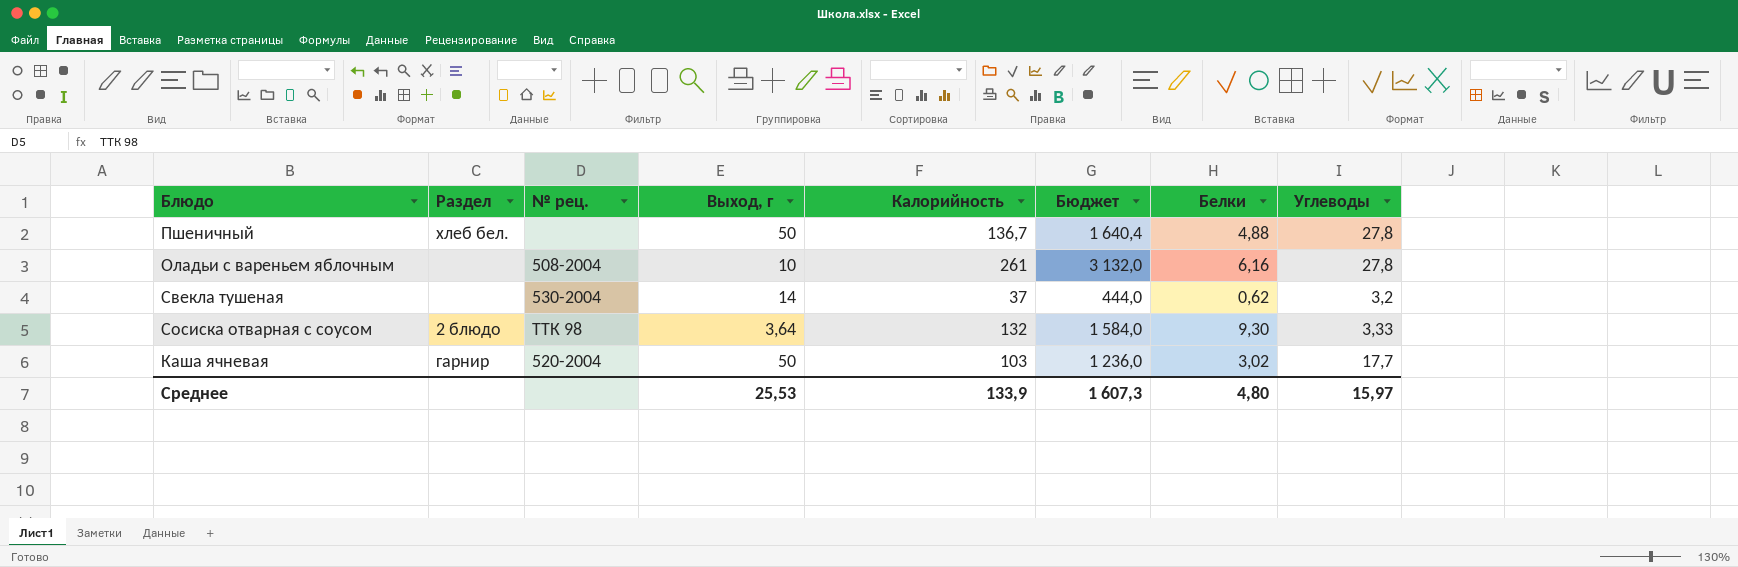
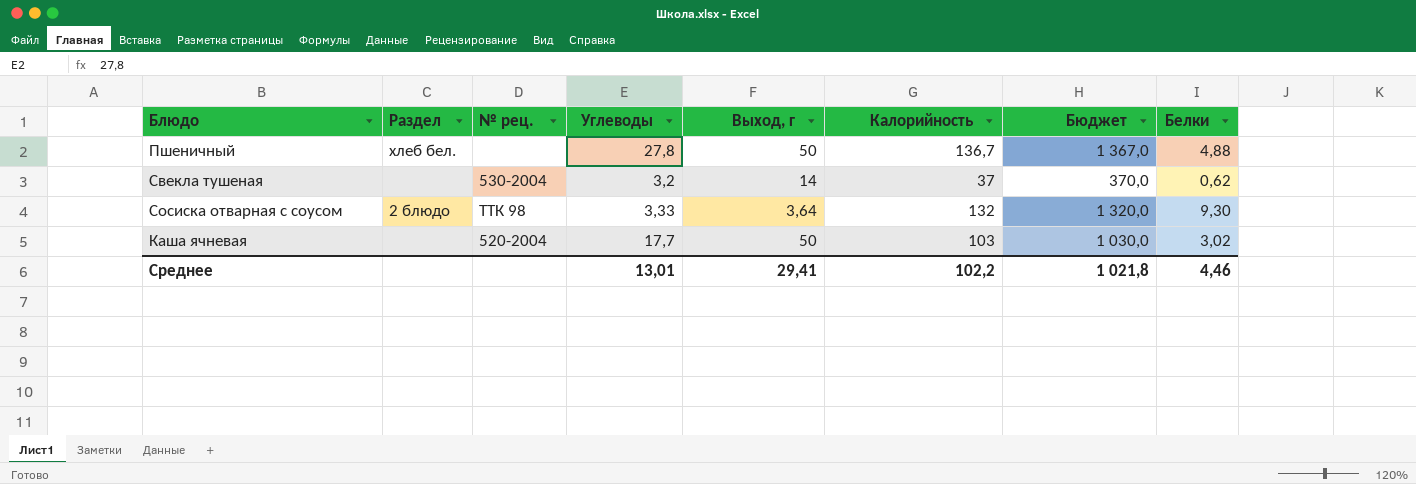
column Углеводы | position: 8 -> 4
column Бюджет | formula: [Калорийность] * 12 -> [Калорийность] * 10
row Оладьи с вареньем яблочным: none | 508-2004 | 10 | 261 | 3 132,0 | 6,16 | 27,8 -> none
Каша ячневая | Раздел: гарнир -> none
Среднее | Углеводы: 15,97 -> 13,01
Среднее | Выход, г: 25,53 -> 29,41
Среднее | Калорийность: 133,9 -> 102,2
Среднее | Бюджет: 1 607,3 -> 1 021,8
Среднее | Белки: 4,80 -> 4,46

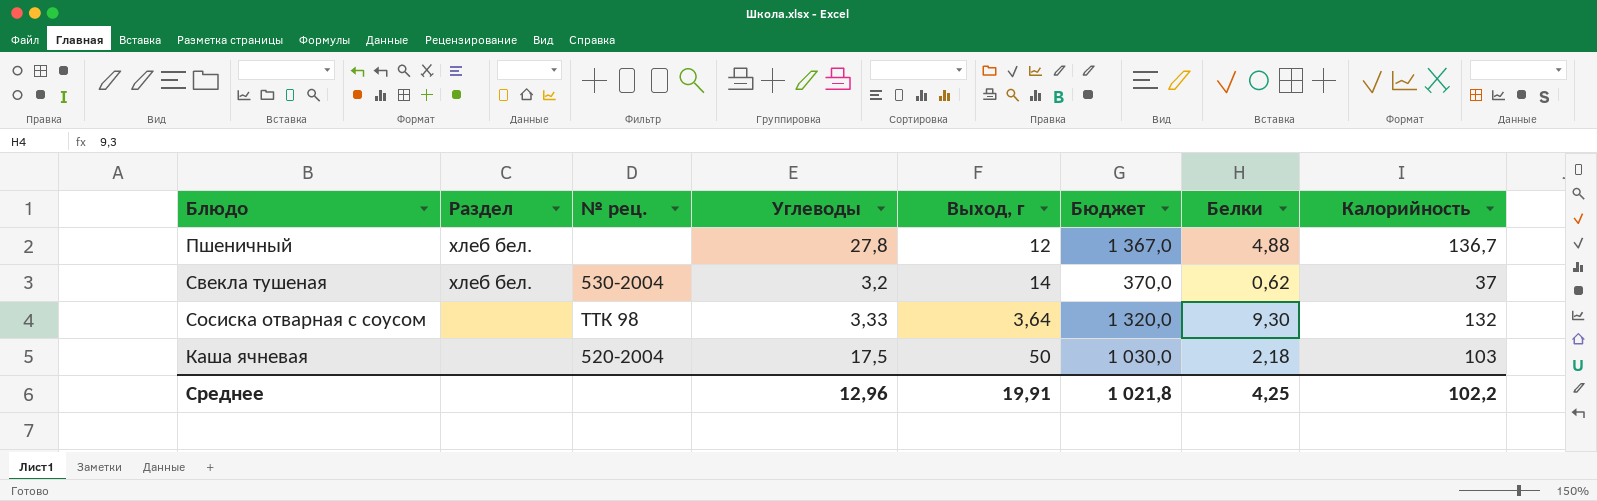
column Калорийность | position: 6 -> 8
Пшеничный | Выход, г: 50 -> 12
Свекла тушеная | Раздел: none -> хлеб бел.
Сосиска отварная с соусом | Раздел: 2 блюдо -> none
Каша ячневая | Углеводы: 17,7 -> 17,5
Каша ячневая | Белки: 3,02 -> 2,18
Среднее | Углеводы: 13,01 -> 12,96
Среднее | Выход, г: 29,41 -> 19,91
Среднее | Белки: 4,46 -> 4,25

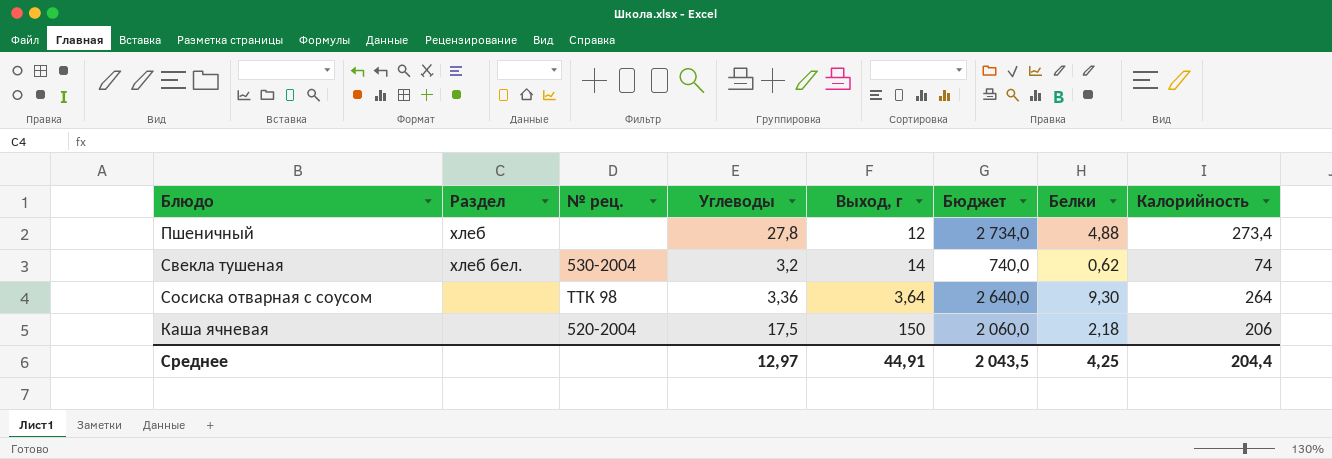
Пшеничный | Раздел: хлеб бел. -> хлеб
Пшеничный | Бюджет: 1 367,0 -> 2 734,0
Пшеничный | Калорийность: 136,7 -> 273,4
Свекла тушеная | Бюджет: 370,0 -> 740,0
Свекла тушеная | Калорийность: 37 -> 74
Сосиска отварная с соусом | Углеводы: 3,33 -> 3,36
Сосиска отварная с соусом | Бюджет: 1 320,0 -> 2 640,0
Сосиска отварная с соусом | Калорийность: 132 -> 264
Каша ячневая | Выход, г: 50 -> 150
Каша ячневая | Бюджет: 1 030,0 -> 2 060,0
Каша ячневая | Калорийность: 103 -> 206
Среднее | Углеводы: 12,96 -> 12,97
Среднее | Выход, г: 19,91 -> 44,91
Среднее | Бюджет: 1 021,8 -> 2 043,5
Среднее | Калорийность: 102,2 -> 204,4

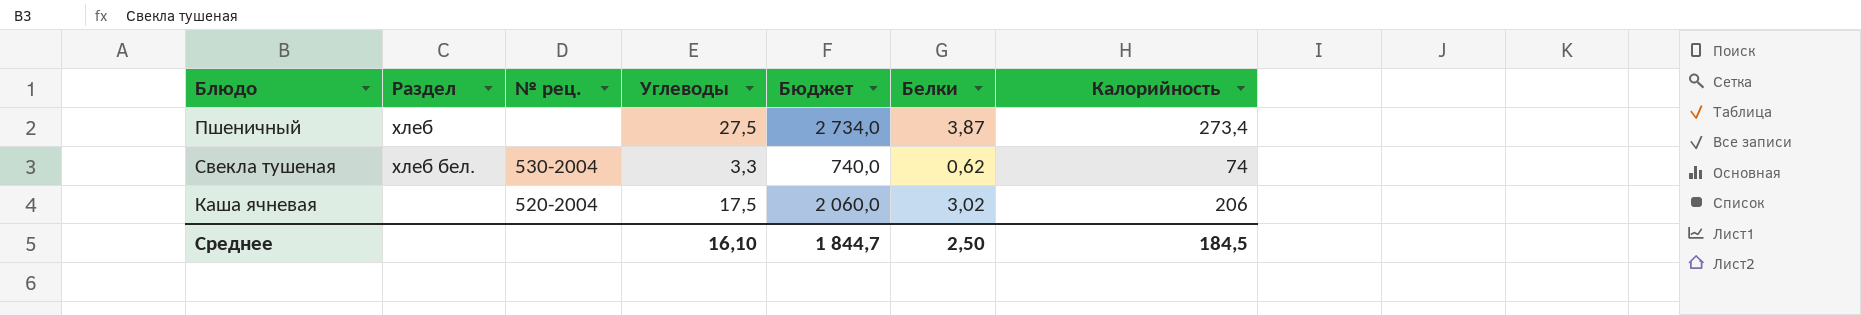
column Выход, г | position: 5 -> none
row Сосиска отварная с соусом: none | ТТК 98 | 3,36 | 3,64 | 2 640,0 | 9,30 | 264 -> none
Пшеничный | Углеводы: 27,8 -> 27,5
Пшеничный | Белки: 4,88 -> 3,87
Свекла тушеная | Углеводы: 3,2 -> 3,3
Каша ячневая | Белки: 2,18 -> 3,02
Среднее | Углеводы: 12,97 -> 16,10
Среднее | Бюджет: 2 043,5 -> 1 844,7
Среднее | Белки: 4,25 -> 2,50
Среднее | Калорийность: 204,4 -> 184,5

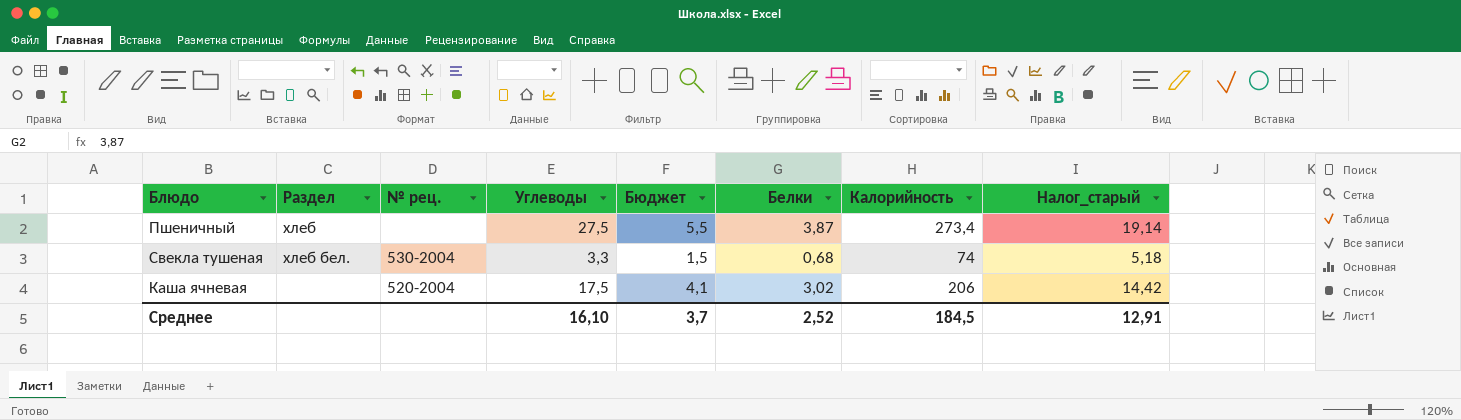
column Бюджет | formula: [Калорийность] * 10 -> [Калорийность] * 0,02
column Налог_старый | formula: none -> [Калорийность] * 0,07
Свекла тушеная | Белки: 0,62 -> 0,68
Среднее | Бюджет: 1 844,7 -> 3,7
Среднее | Белки: 2,50 -> 2,52

